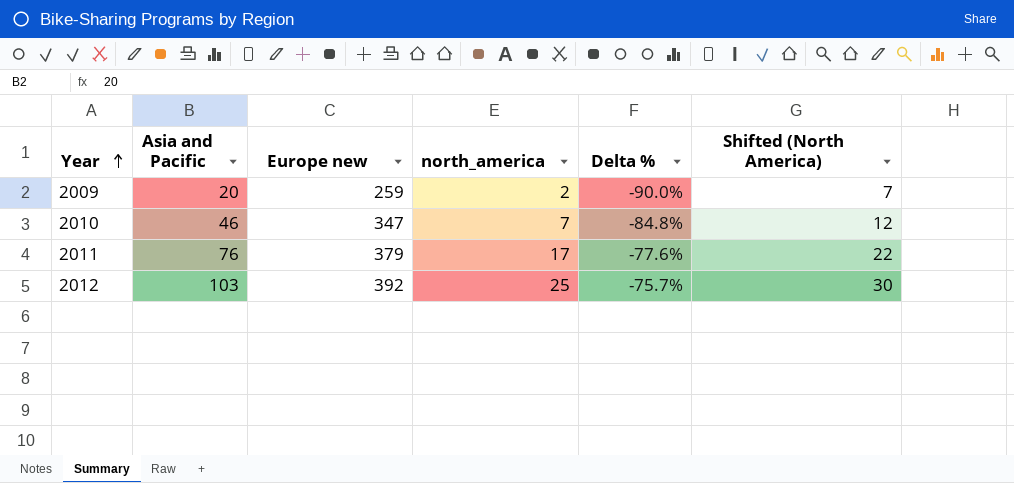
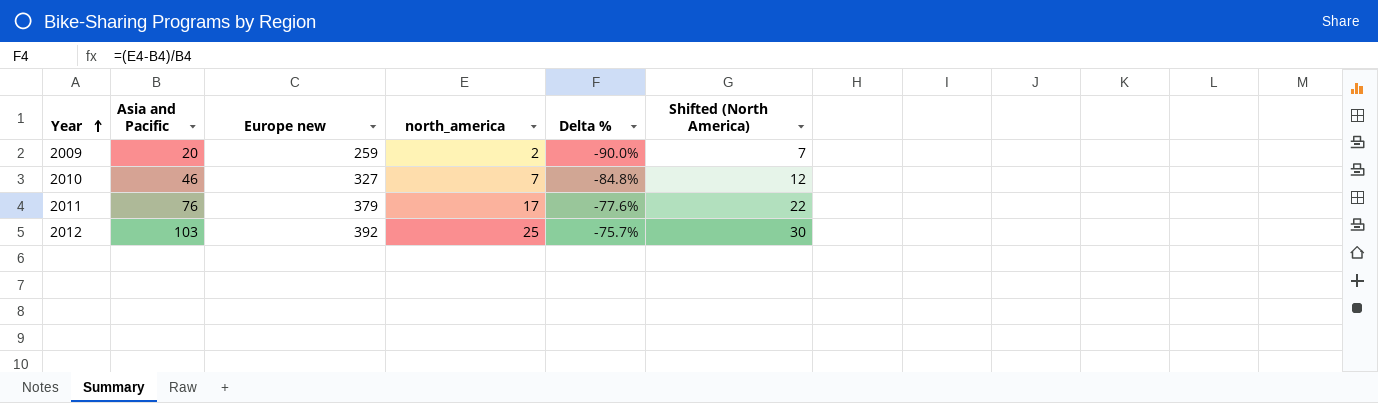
2010 | Europe new: 347 -> 327

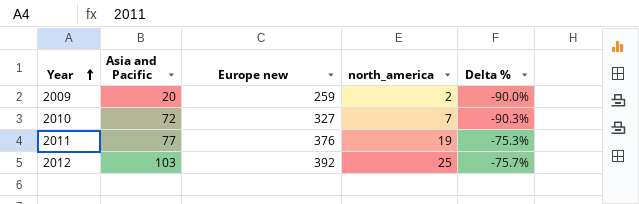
column Shifted (North America) | formula: [north_america] + 5 -> none
2010 | Asia and Pacific: 46 -> 72
2010 | Delta %: -84.8% -> -90.3%
2011 | Asia and Pacific: 76 -> 77
2011 | Europe new: 379 -> 376
2011 | north_america: 17 -> 19
2011 | Delta %: -77.6% -> -75.3%

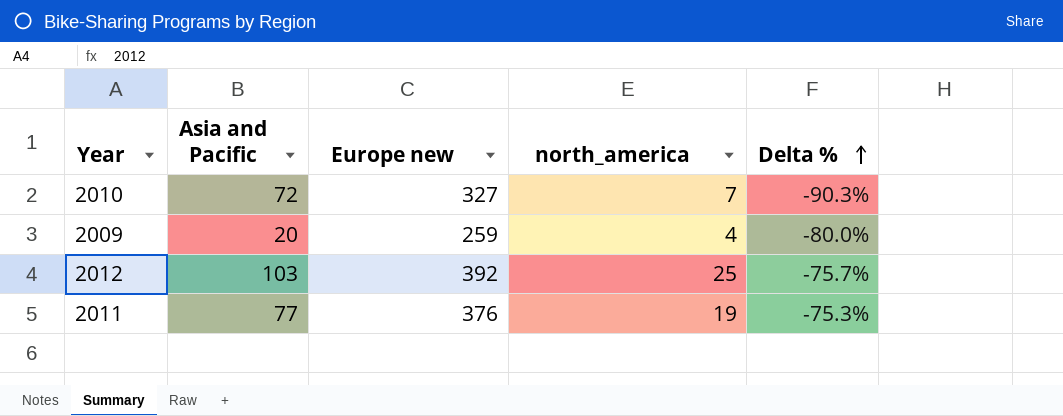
row order: Year ascending -> Delta % ascending
2009 | north_america: 2 -> 4
2009 | Delta %: -90.0% -> -80.0%

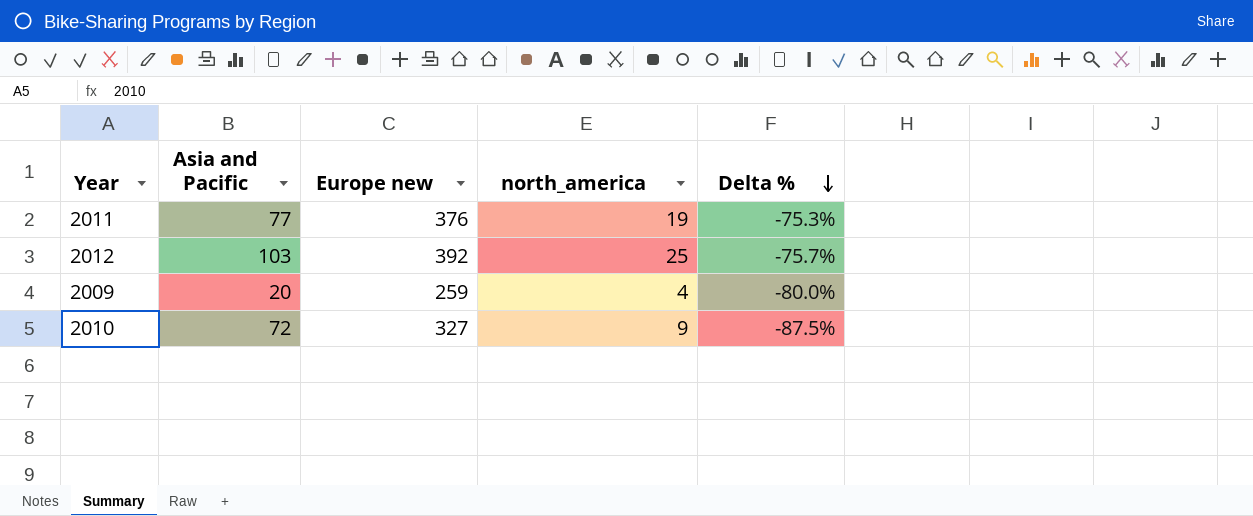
row order: Delta % ascending -> Delta % descending
2010 | north_america: 7 -> 9
2010 | Delta %: -90.3% -> -87.5%

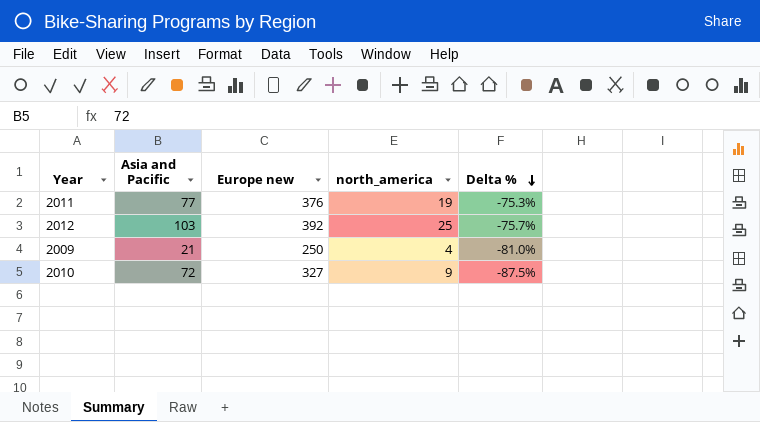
2009 | Asia and Pacific: 20 -> 21
2009 | Europe new: 259 -> 250
2009 | Delta %: -80.0% -> -81.0%

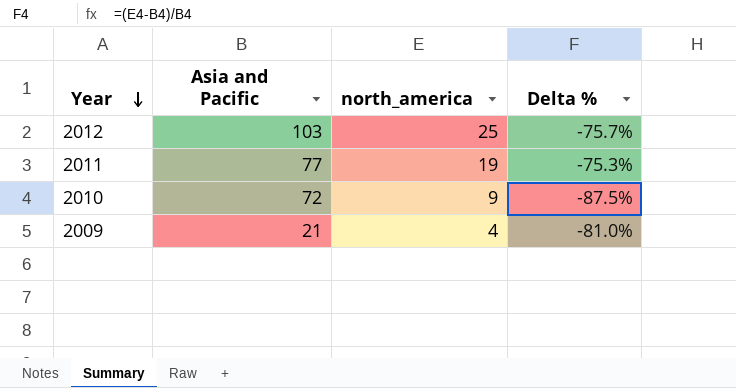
row order: Delta % descending -> Year descending
column Europe new | position: 3 -> none

